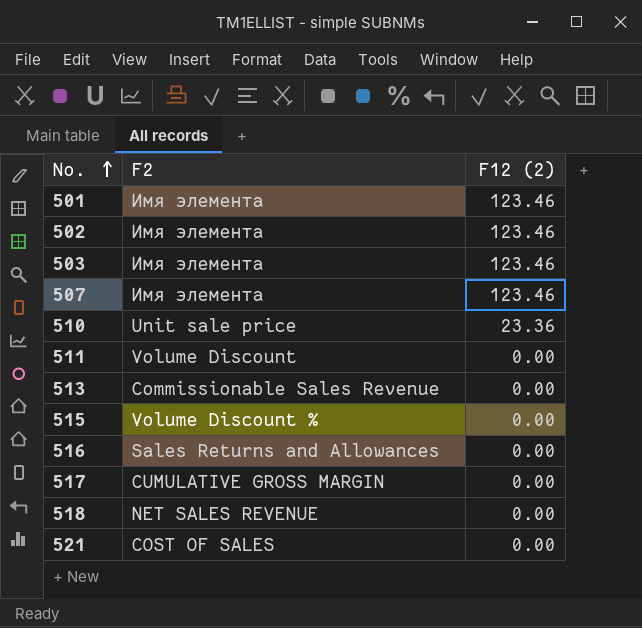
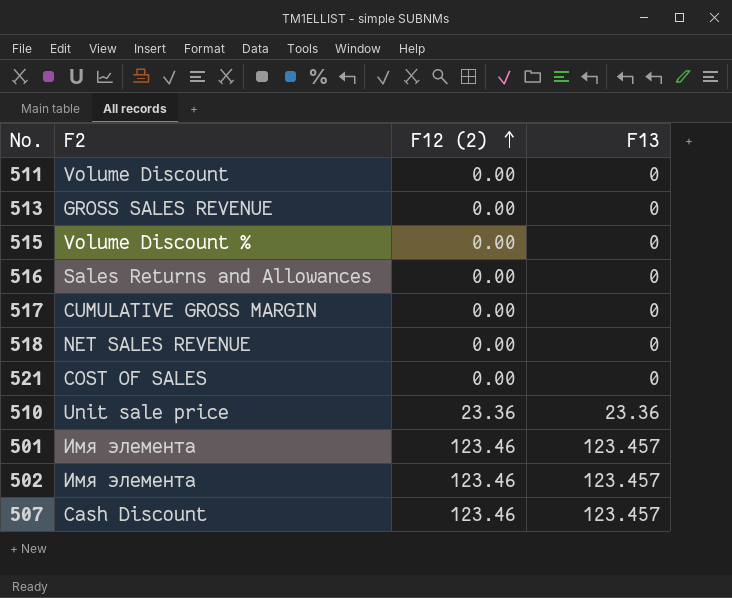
row order: No. ascending -> F12 (2) ascending
column F13 | position: none -> 4
row 503: Имя элемента | 123.46 -> none
513 | F2: Commissionable Sales Revenue -> GROSS SALES REVENUE
507 | F2: Имя элемента -> Cash Discount

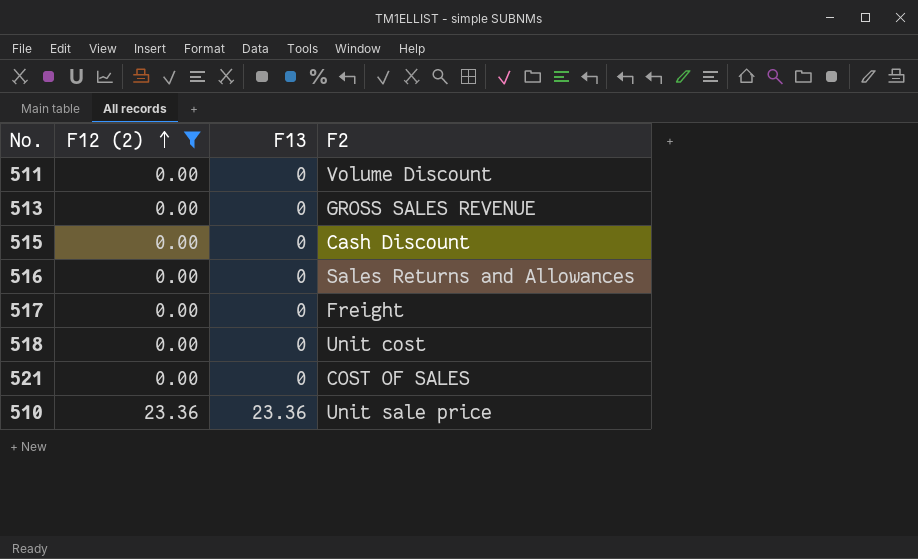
filter: none -> F12 (2) != 123.46
column F2 | position: 2 -> 4
515 | F2: Volume Discount % -> Cash Discount
517 | F2: CUMULATIVE GROSS MARGIN -> Freight
518 | F2: NET SALES REVENUE -> Unit cost

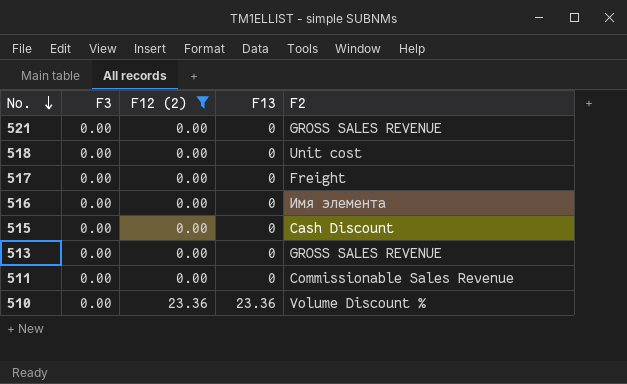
row order: F12 (2) ascending -> No. descending
column F3 | position: none -> 2
521 | F2: COST OF SALES -> GROSS SALES REVENUE
516 | F2: Sales Returns and Allowances -> Имя элемента
511 | F2: Volume Discount -> Commissionable Sales Revenue
510 | F2: Unit sale price -> Volume Discount %

